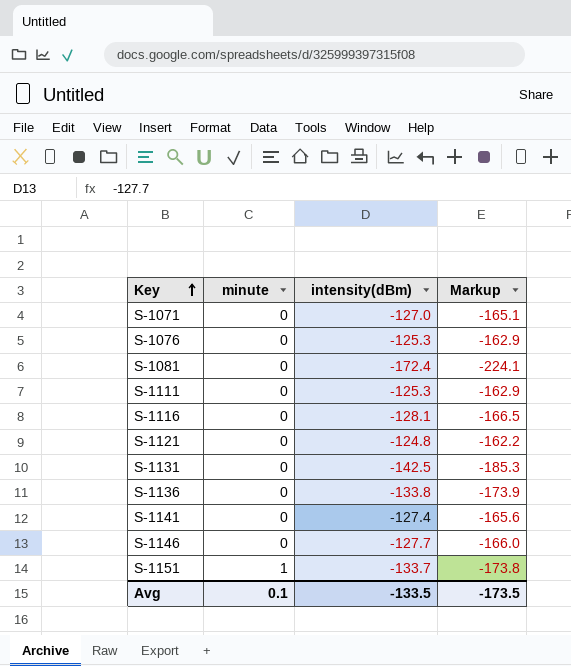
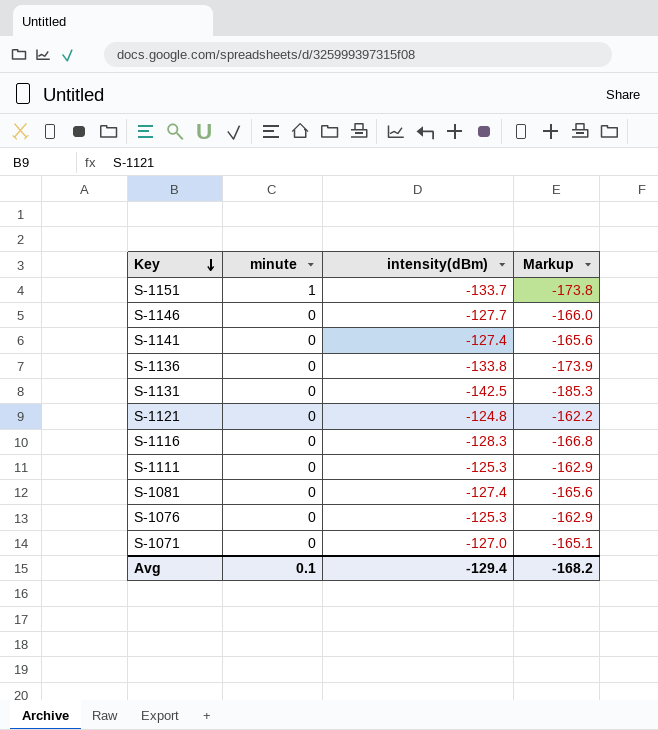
row order: Key ascending -> Key descending
S-1116 | intensity(dBm): -128.1 -> -128.3
S-1116 | Markup: -166.5 -> -166.8
S-1081 | intensity(dBm): -172.4 -> -127.4
S-1081 | Markup: -224.1 -> -165.6
Avg | intensity(dBm): -133.5 -> -129.4
Avg | Markup: -173.5 -> -168.2

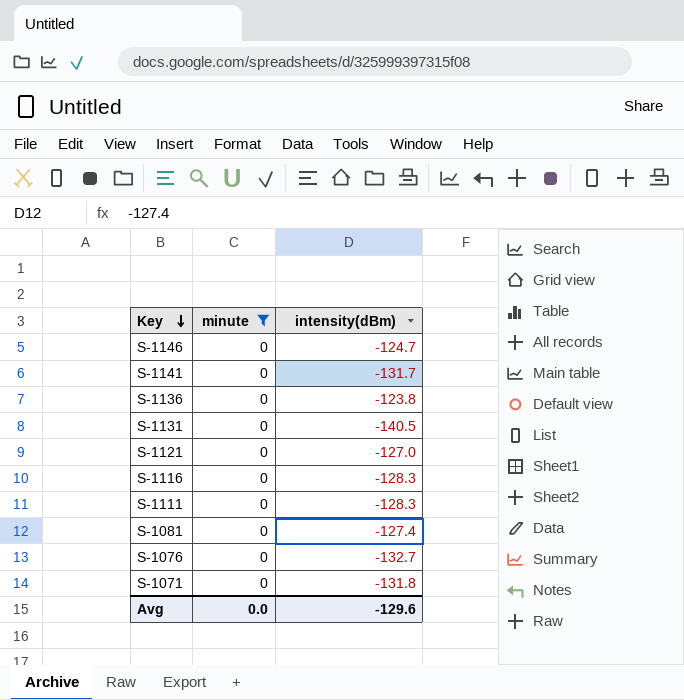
filter: none -> minute = 0
column Markup | formula: [intensity(dBm)] * 1.3 -> none
S-1146 | intensity(dBm): -127.7 -> -124.7
S-1141 | intensity(dBm): -127.4 -> -131.7
S-1136 | intensity(dBm): -133.8 -> -123.8
S-1131 | intensity(dBm): -142.5 -> -140.5
S-1121 | intensity(dBm): -124.8 -> -127.0
S-1111 | intensity(dBm): -125.3 -> -128.3
S-1076 | intensity(dBm): -125.3 -> -132.7
S-1071 | intensity(dBm): -127.0 -> -131.8
Avg | minute: 0.1 -> 0.0
Avg | intensity(dBm): -129.4 -> -129.6

